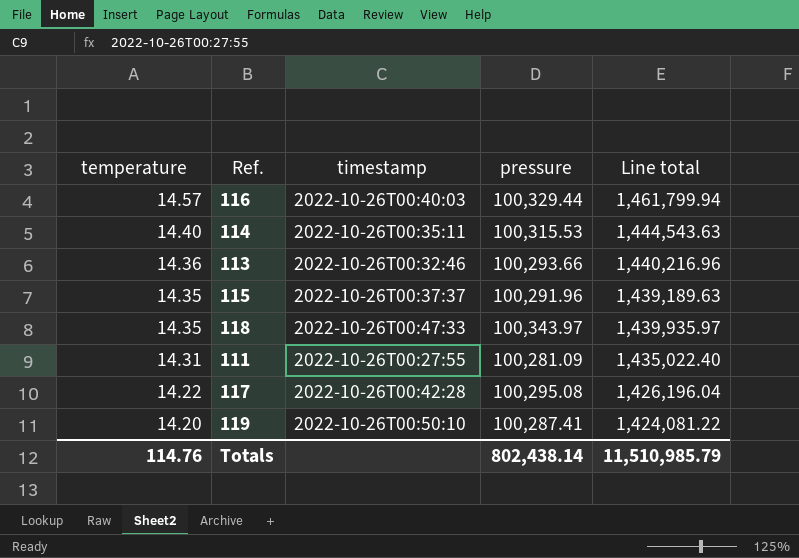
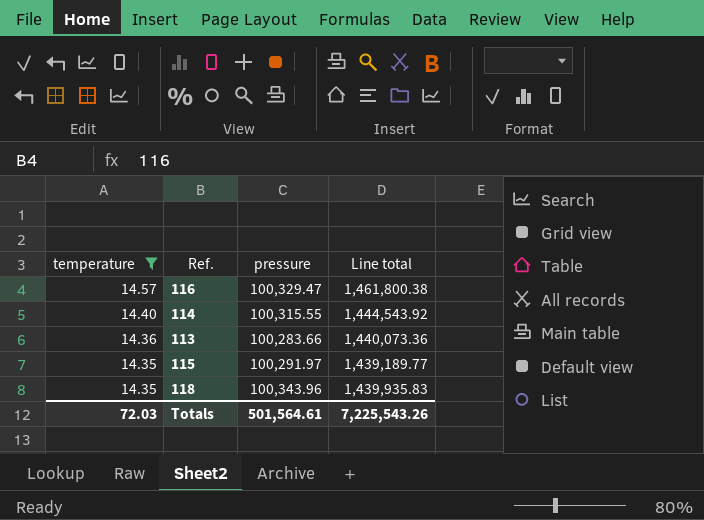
filter: none -> temperature >= 14.35
column timestamp | position: 3 -> none
116 | pressure: 100,329.44 -> 100,329.47
116 | Line total: 1,461,799.94 -> 1,461,800.38
114 | pressure: 100,315.53 -> 100,315.55
114 | Line total: 1,444,543.63 -> 1,444,543.92
113 | pressure: 100,293.66 -> 100,283.66
113 | Line total: 1,440,216.96 -> 1,440,073.36
115 | pressure: 100,291.96 -> 100,291.97
115 | Line total: 1,439,189.63 -> 1,439,189.77
118 | pressure: 100,343.97 -> 100,343.96
118 | Line total: 1,439,935.97 -> 1,439,935.83
Totals | temperature: 114.76 -> 72.03
Totals | pressure: 802,438.14 -> 501,564.61
Totals | Line total: 11,510,985.79 -> 7,225,543.26

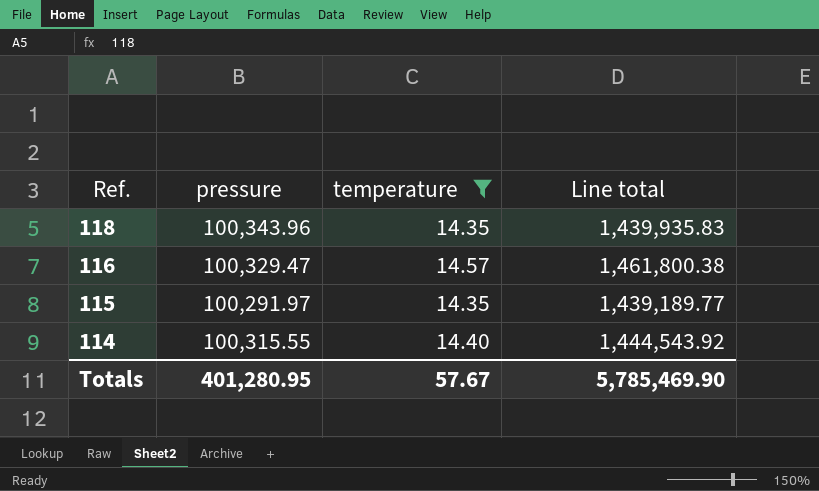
row order: temperature descending -> Ref. descending
column temperature | position: 1 -> 3
row 113: 14.36 | 100,283.66 | 1,440,073.36 -> none
Totals | pressure: 501,564.61 -> 401,280.95
Totals | temperature: 72.03 -> 57.67
Totals | Line total: 7,225,543.26 -> 5,785,469.90

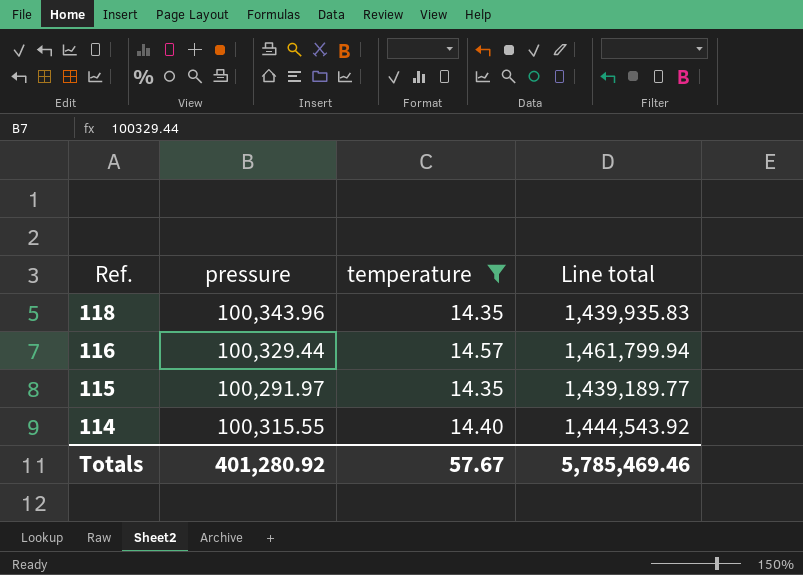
116 | pressure: 100,329.47 -> 100,329.44
116 | Line total: 1,461,800.38 -> 1,461,799.94
Totals | pressure: 401,280.95 -> 401,280.92
Totals | Line total: 5,785,469.90 -> 5,785,469.46

